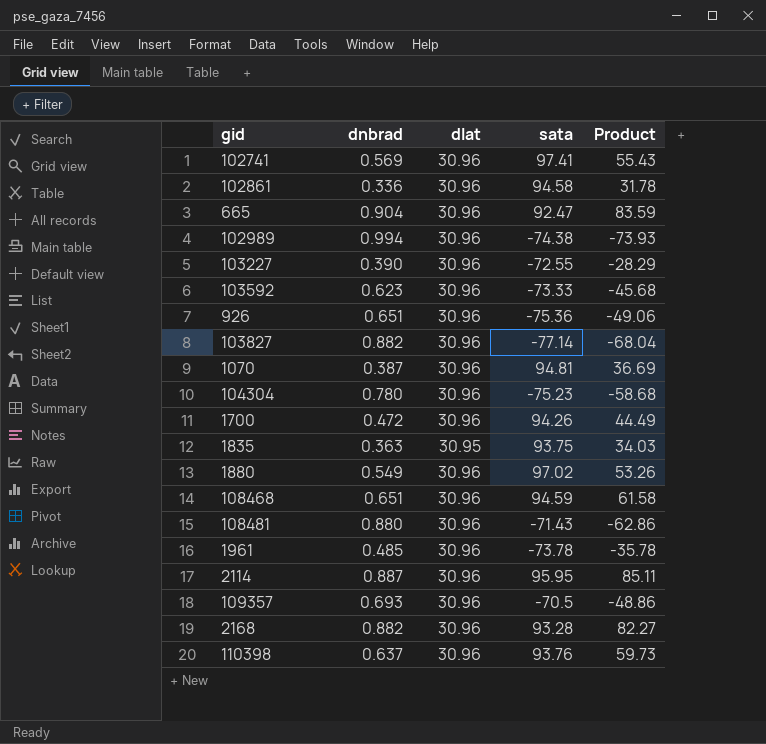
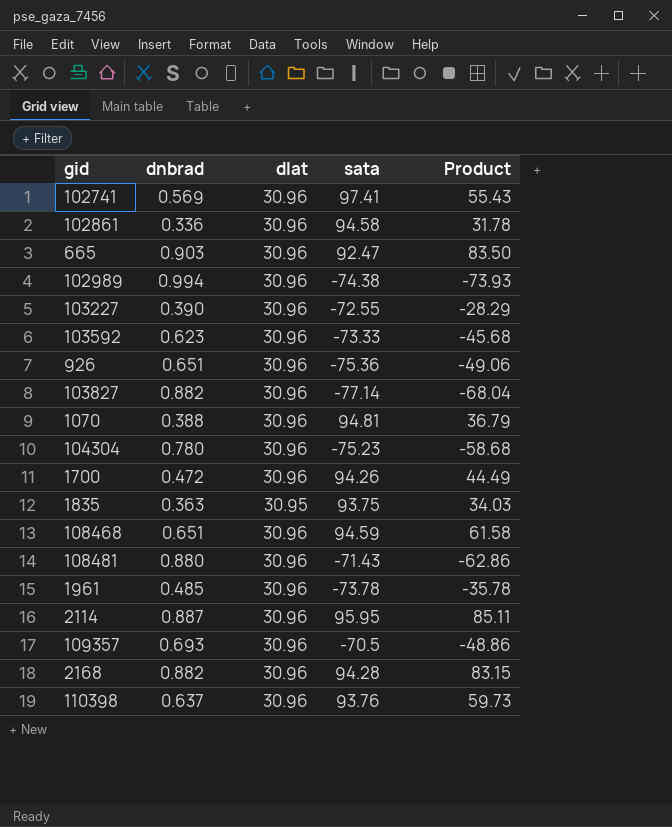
row 1880: 0.549 | 30.96 | 97.02 | 53.26 -> none
665 | dnbrad: 0.904 -> 0.903
665 | Product: 83.59 -> 83.50
1070 | dnbrad: 0.387 -> 0.388
1070 | Product: 36.69 -> 36.79
2168 | sata: 93.28 -> 94.28
2168 | Product: 82.27 -> 83.15

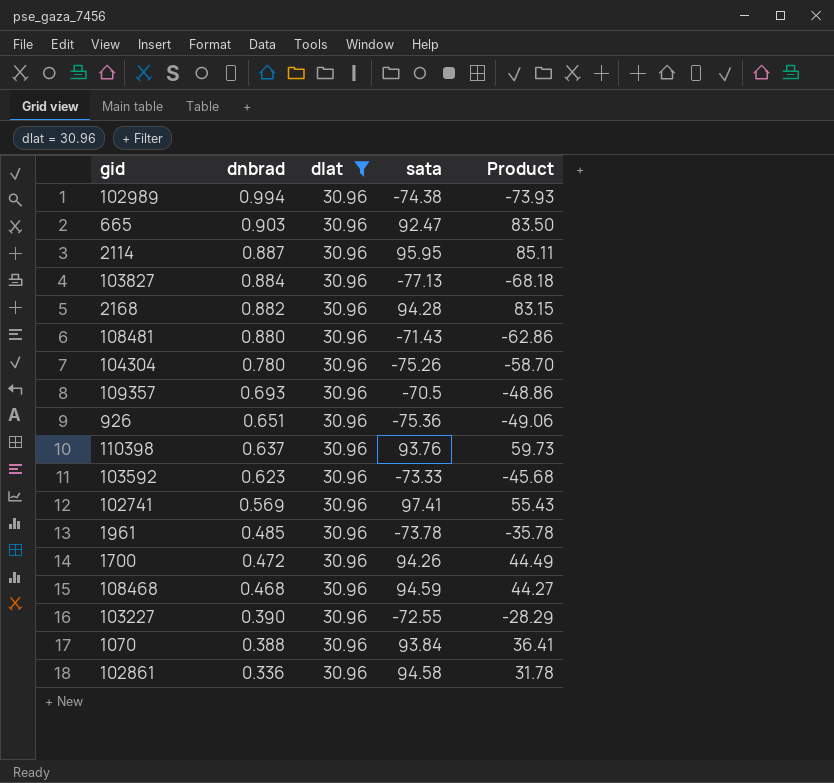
filter: none -> dlat = 30.96
row order: none -> dnbrad descending
103827 | dnbrad: 0.882 -> 0.884
103827 | sata: -77.14 -> -77.13
103827 | Product: -68.04 -> -68.18
104304 | sata: -75.23 -> -75.26
104304 | Product: -58.68 -> -58.70
108468 | dnbrad: 0.651 -> 0.468
108468 | Product: 61.58 -> 44.27
1070 | sata: 94.81 -> 93.84
1070 | Product: 36.79 -> 36.41

